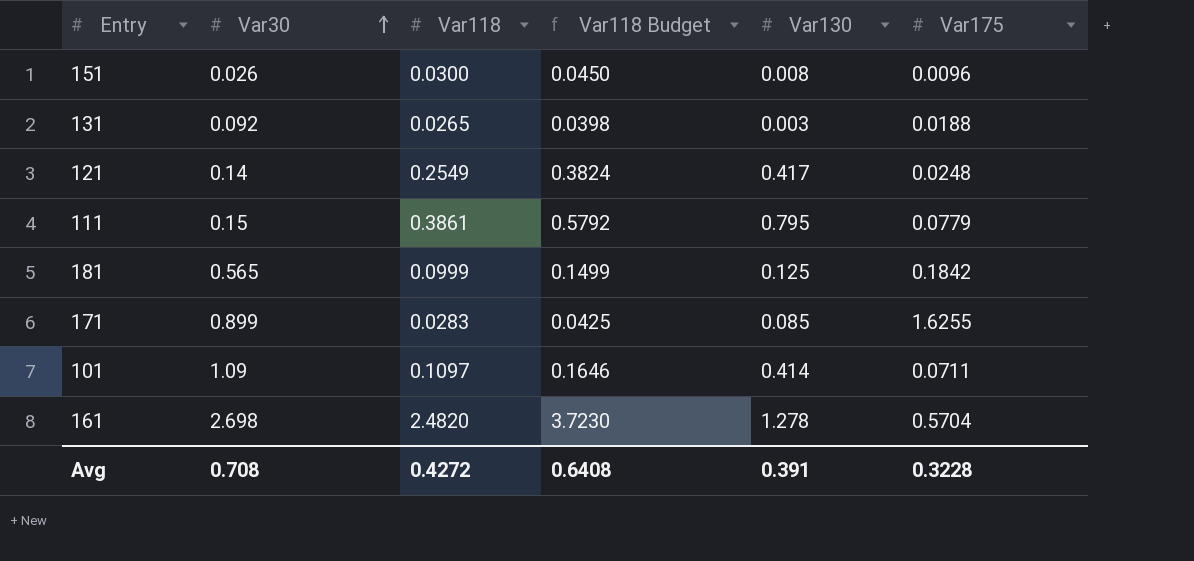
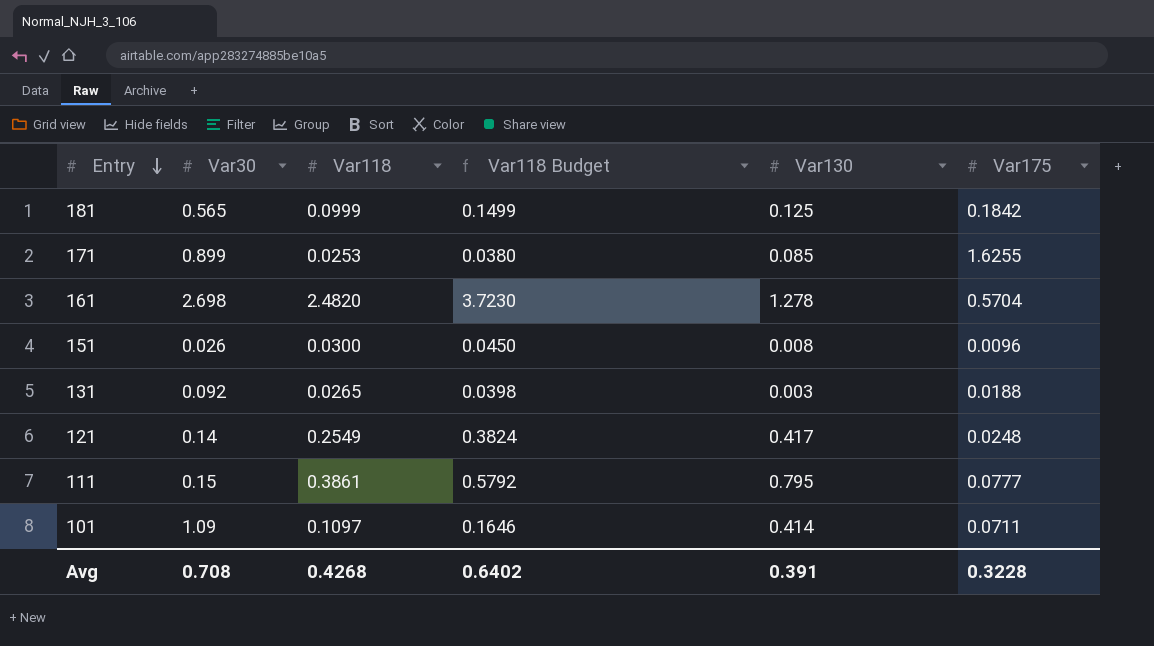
row order: Var30 ascending -> Entry descending
171 | Var118: 0.0283 -> 0.0253
171 | Var118 Budget: 0.0425 -> 0.0380
111 | Var175: 0.0779 -> 0.0777
Avg | Var118: 0.4272 -> 0.4268
Avg | Var118 Budget: 0.6408 -> 0.6402

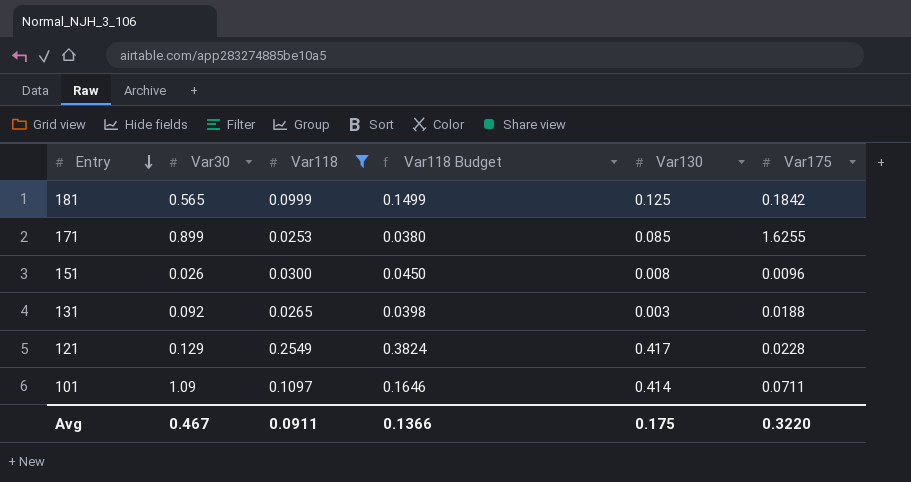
filter: none -> Var118 <= 0.2549
121 | Var30: 0.14 -> 0.129
121 | Var175: 0.0248 -> 0.0228
Avg | Var30: 0.708 -> 0.467
Avg | Var118: 0.4268 -> 0.0911
Avg | Var118 Budget: 0.6402 -> 0.1366
Avg | Var130: 0.391 -> 0.175
Avg | Var175: 0.3228 -> 0.3220

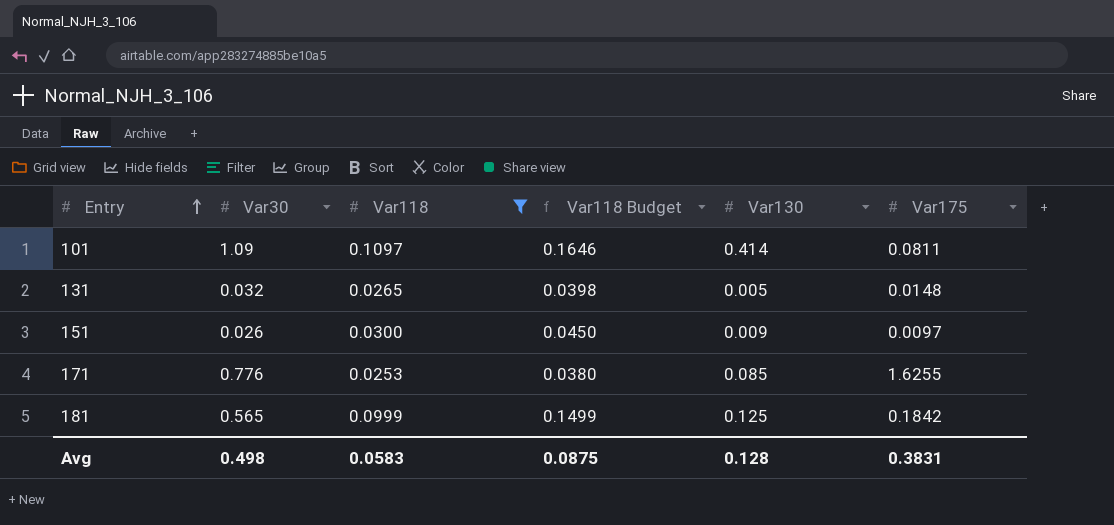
row order: Entry descending -> Entry ascending
row 121: 0.129 | 0.2549 | 0.3824 | 0.417 | 0.0228 -> none
101 | Var175: 0.0711 -> 0.0811
131 | Var30: 0.092 -> 0.032
131 | Var130: 0.003 -> 0.005
131 | Var175: 0.0188 -> 0.0148
151 | Var130: 0.008 -> 0.009
151 | Var175: 0.0096 -> 0.0097
171 | Var30: 0.899 -> 0.776
Avg | Var30: 0.467 -> 0.498
Avg | Var118: 0.0911 -> 0.0583
Avg | Var118 Budget: 0.1366 -> 0.0875
Avg | Var130: 0.175 -> 0.128
Avg | Var175: 0.3220 -> 0.3831

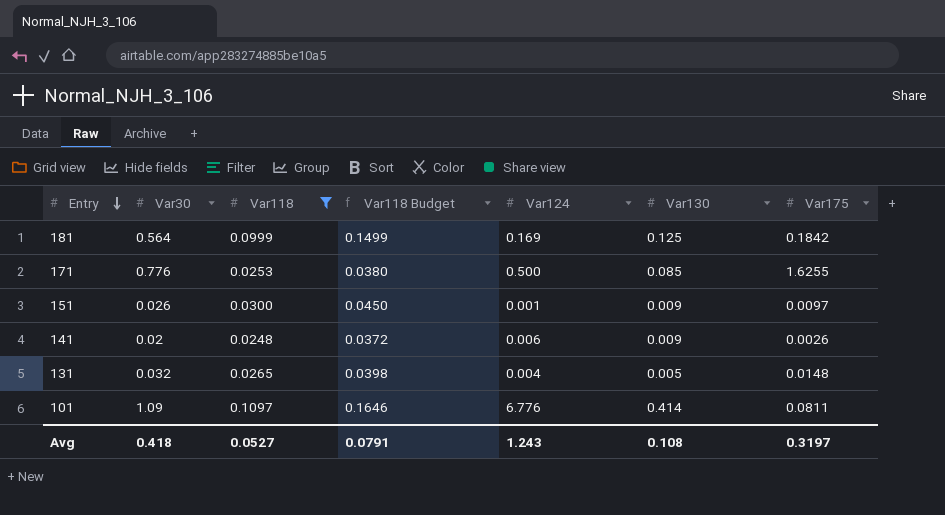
row order: Entry ascending -> Entry descending
column Var124 | position: none -> 5
181 | Var30: 0.565 -> 0.564
row 141: none -> 0.02 | 0.0248 | 0.0372 | 0.006 | 0.009 | 0.0026
Avg | Var30: 0.498 -> 0.418
Avg | Var118: 0.0583 -> 0.0527
Avg | Var118 Budget: 0.0875 -> 0.0791
Avg | Var130: 0.128 -> 0.108
Avg | Var175: 0.3831 -> 0.3197

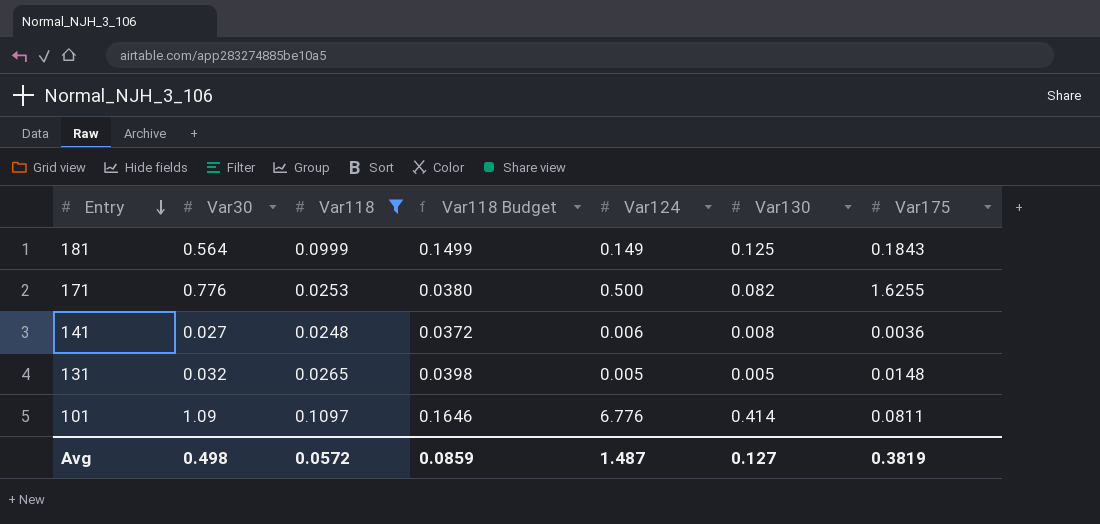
row 151: 0.026 | 0.0300 | 0.0450 | 0.001 | 0.009 | 0.0097 -> none
181 | Var124: 0.169 -> 0.149
181 | Var175: 0.1842 -> 0.1843
171 | Var130: 0.085 -> 0.082
141 | Var30: 0.02 -> 0.027
141 | Var130: 0.009 -> 0.008
141 | Var175: 0.0026 -> 0.0036
131 | Var124: 0.004 -> 0.005
Avg | Var30: 0.418 -> 0.498
Avg | Var118: 0.0527 -> 0.0572
Avg | Var118 Budget: 0.0791 -> 0.0859
Avg | Var124: 1.243 -> 1.487
Avg | Var130: 0.108 -> 0.127
Avg | Var175: 0.3197 -> 0.3819

